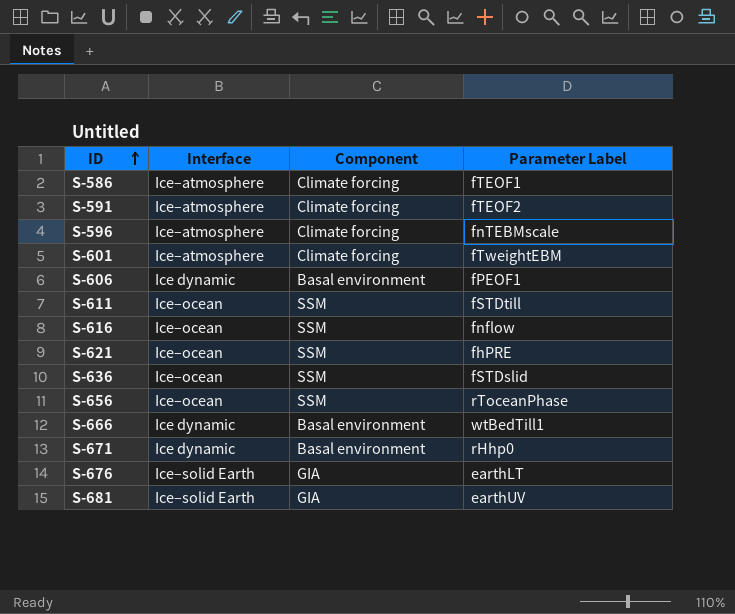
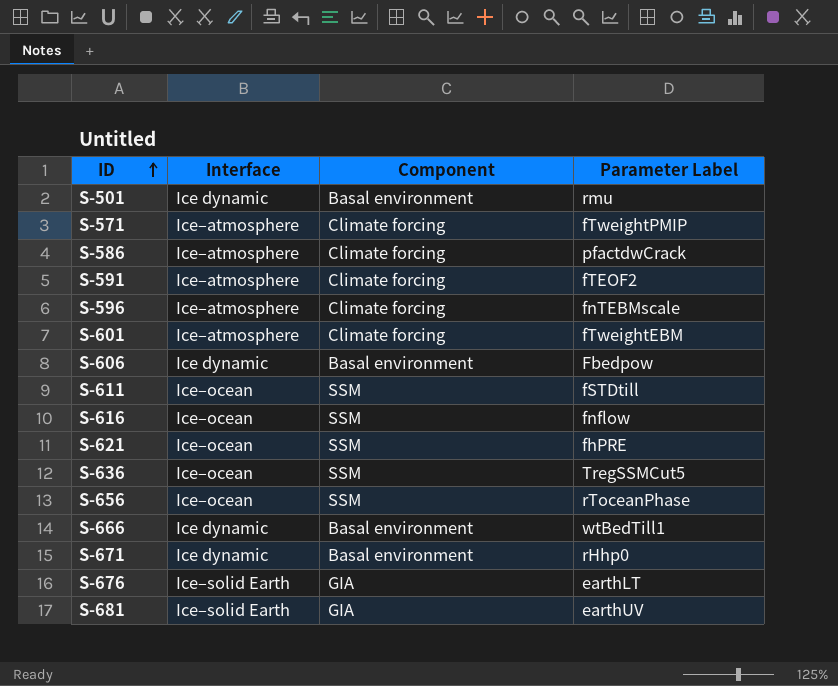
row S-501: none -> Ice dynamic | Basal environment | rmu
row S-571: none -> Ice–atmosphere | Climate forcing | fTweightPMIP
S-586 | Parameter Label: fTEOF1 -> pfactdwCrack
S-606 | Parameter Label: fPEOF1 -> Fbedpow
S-636 | Parameter Label: fSTDslid -> TregSSMCut5

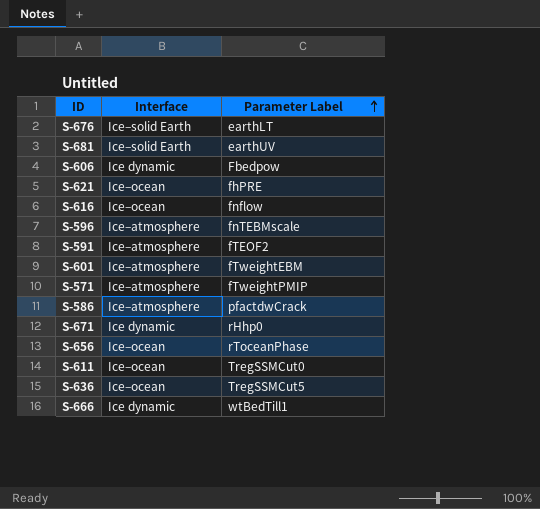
row order: ID ascending -> Parameter Label ascending
column Component | position: 3 -> none
row S-501: Ice dynamic | Basal environment | rmu -> none
S-611 | Parameter Label: fSTDtill -> TregSSMCut0

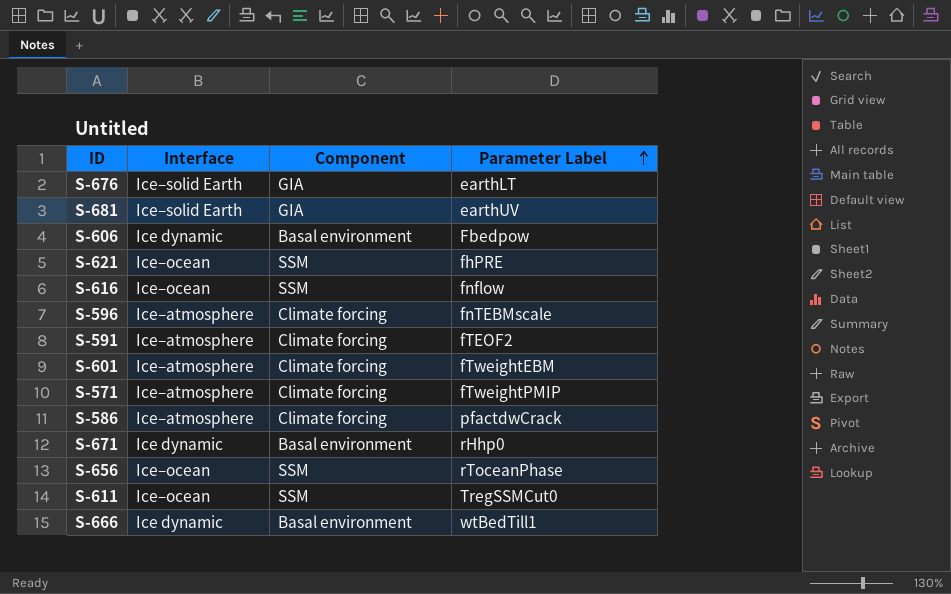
column Component | position: none -> 3
row S-636: Ice–ocean | TregSSMCut5 -> none

